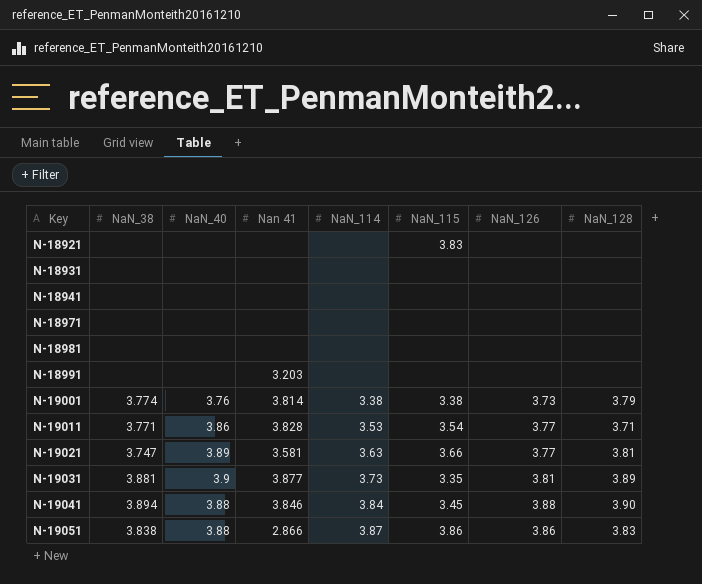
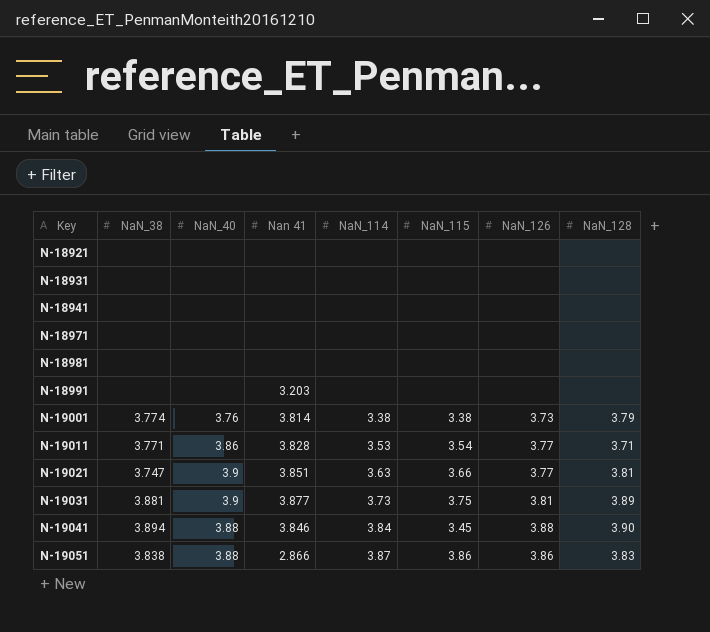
N-18921 | NaN_115: 3.83 -> none
N-19021 | NaN_40: 3.89 -> 3.9
N-19021 | Nan 41: 3.581 -> 3.851
N-19031 | NaN_115: 3.35 -> 3.75

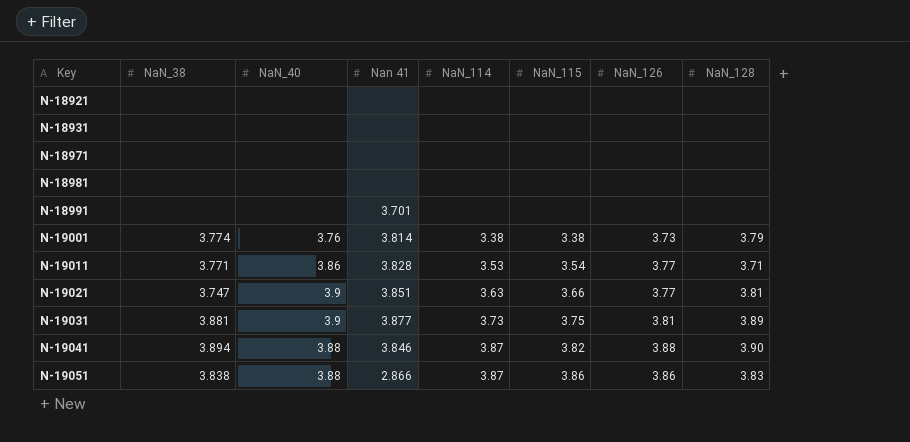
row N-18941: none | none | none | none | none | none | none -> none
N-18991 | Nan 41: 3.203 -> 3.701
N-19041 | NaN_114: 3.84 -> 3.87
N-19041 | NaN_115: 3.45 -> 3.82

